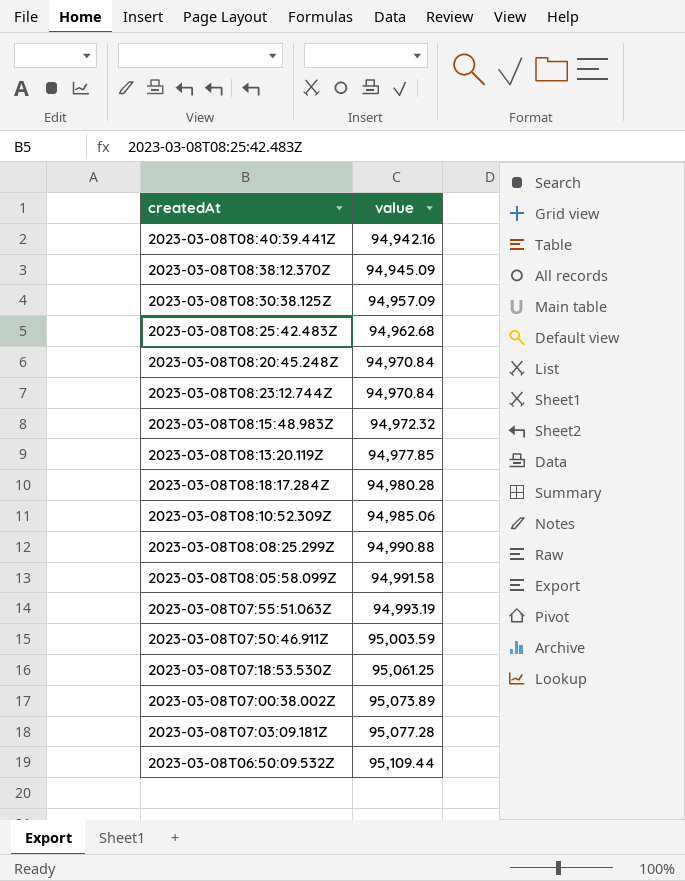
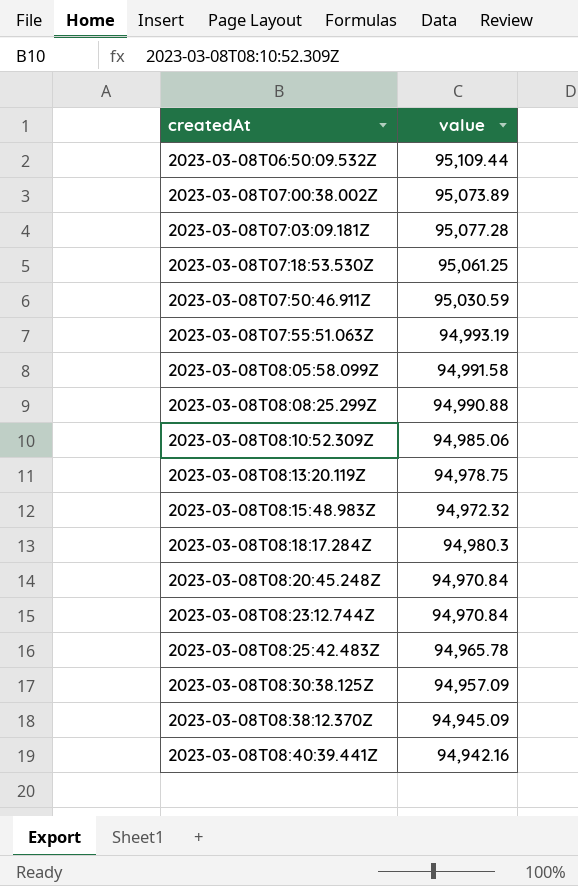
row order: value ascending -> createdAt ascending
2023-03-08T07:50:46.911Z | value: 95,003.59 -> 95,030.59
2023-03-08T08:13:20.119Z | value: 94,977.85 -> 94,978.75
2023-03-08T08:18:17.284Z | value: 94,980.28 -> 94,980.3
2023-03-08T08:25:42.483Z | value: 94,962.68 -> 94,965.78

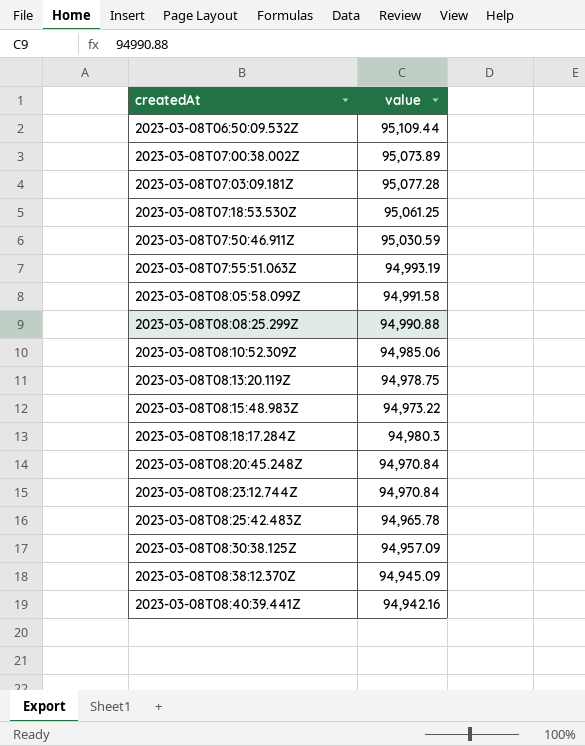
2023-03-08T08:15:48.983Z | value: 94,972.32 -> 94,973.22

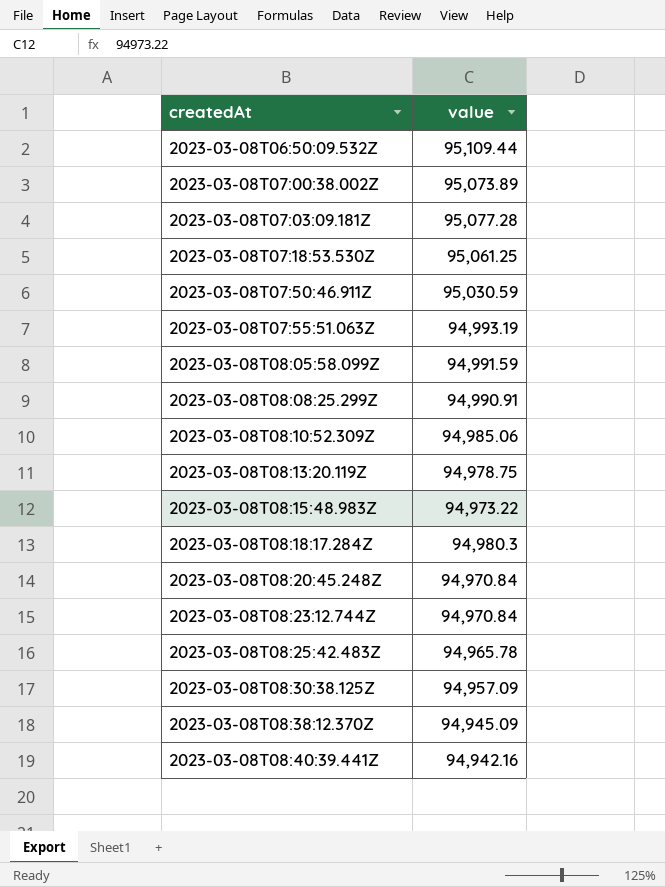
2023-03-08T08:05:58.099Z | value: 94,991.58 -> 94,991.59
2023-03-08T08:08:25.299Z | value: 94,990.88 -> 94,990.91

